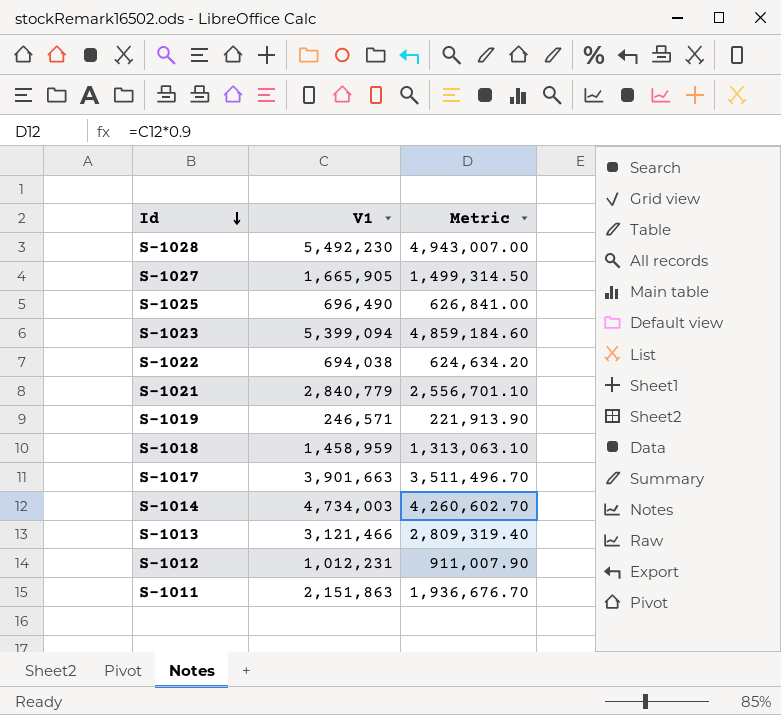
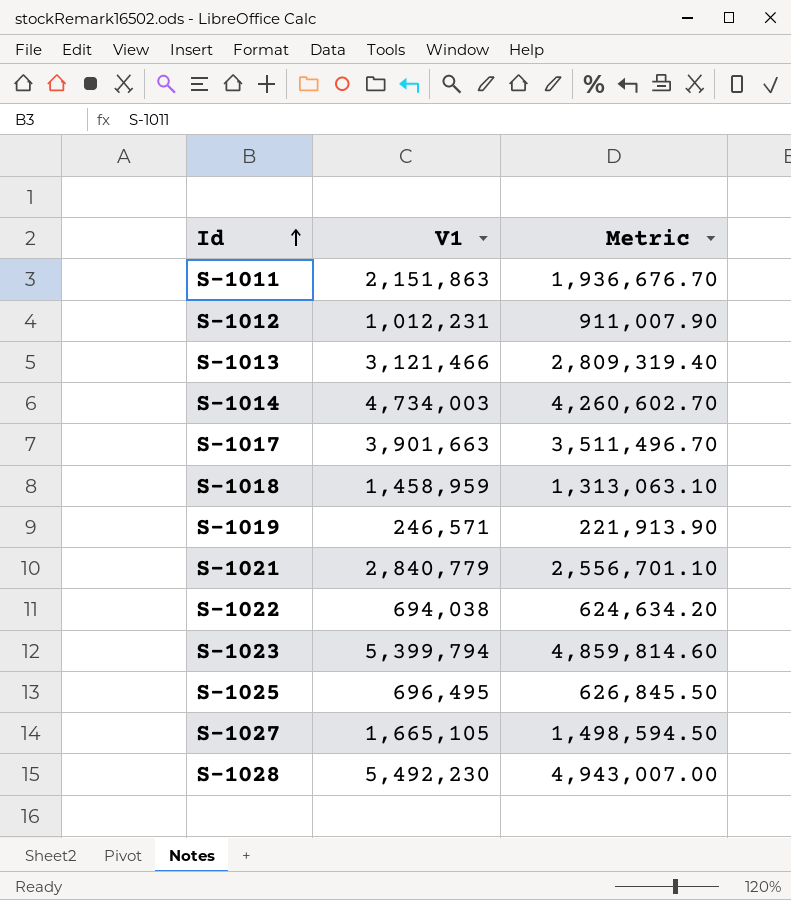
row order: Id descending -> Id ascending
S-1023 | V1: 5,399,094 -> 5,399,794
S-1023 | Metric: 4,859,184.60 -> 4,859,814.60
S-1025 | V1: 696,490 -> 696,495
S-1025 | Metric: 626,841.00 -> 626,845.50
S-1027 | V1: 1,665,905 -> 1,665,105
S-1027 | Metric: 1,499,314.50 -> 1,498,594.50

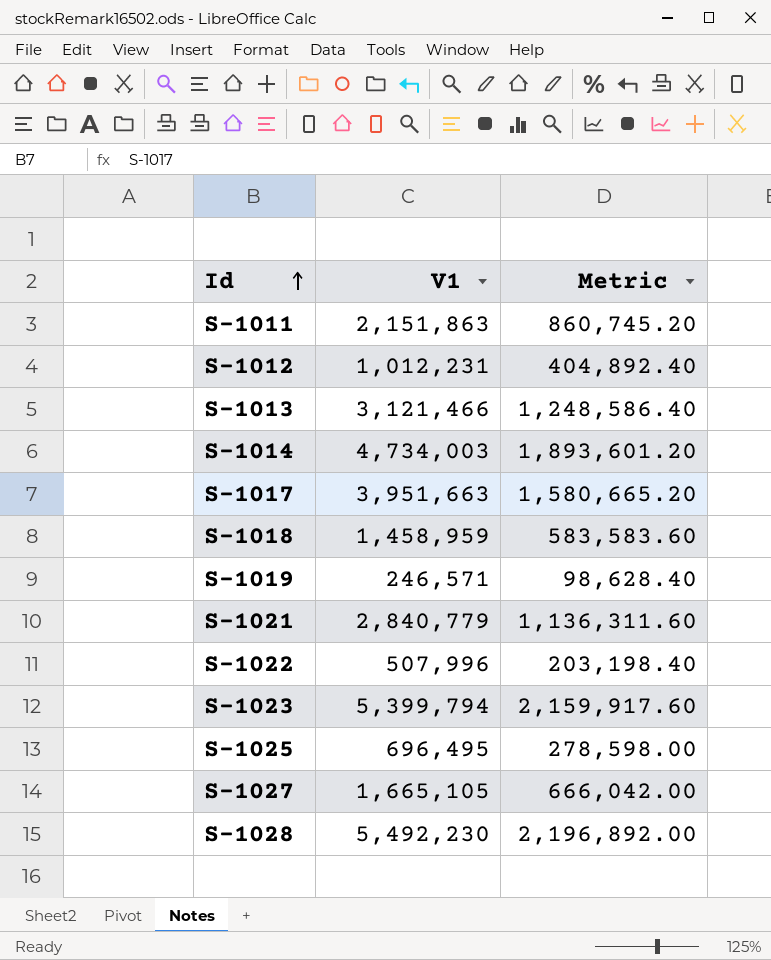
column Metric | formula: [V1] * 0.9 -> [V1] * 0.4
S-1017 | V1: 3,901,663 -> 3,951,663
S-1022 | V1: 694,038 -> 507,996

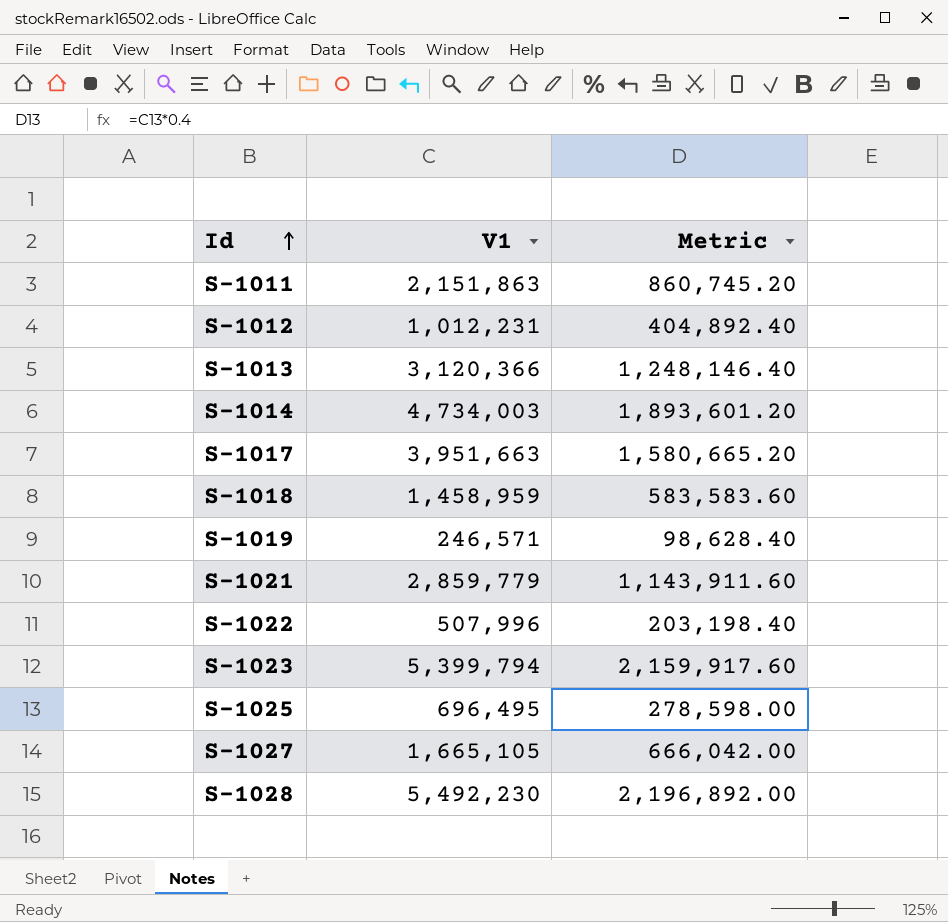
S-1013 | V1: 3,121,466 -> 3,120,366
S-1013 | Metric: 1,248,586.40 -> 1,248,146.40
S-1021 | V1: 2,840,779 -> 2,859,779
S-1021 | Metric: 1,136,311.60 -> 1,143,911.60

